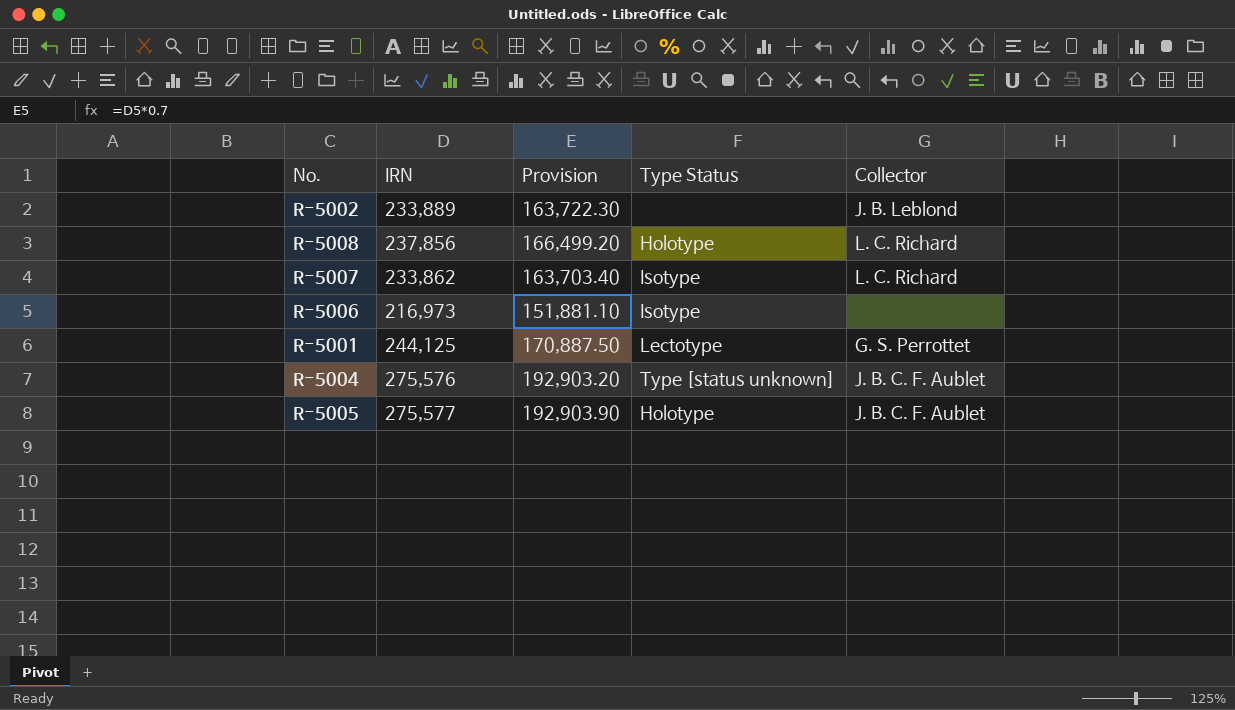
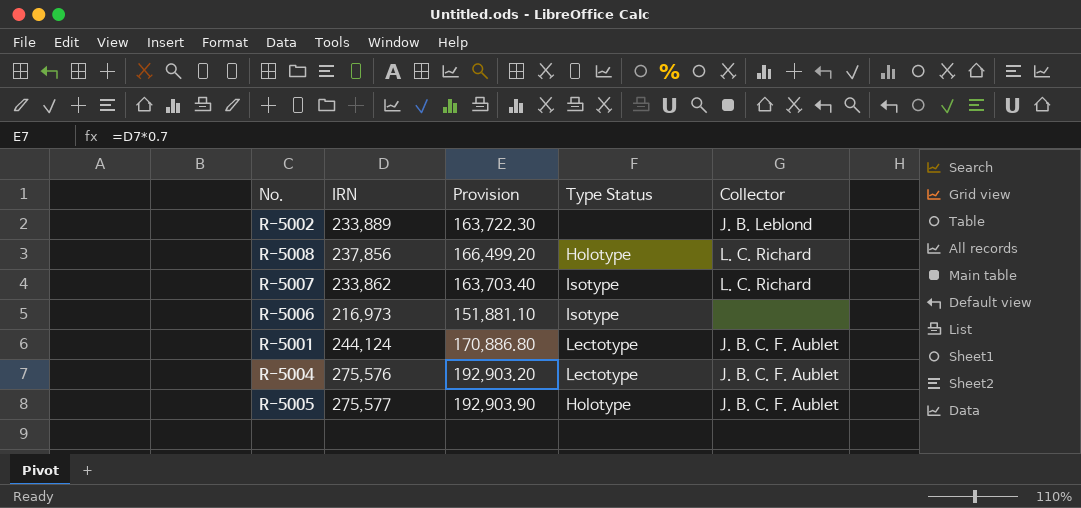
R-5001 | IRN: 244,125 -> 244,124
R-5001 | Provision: 170,887.50 -> 170,886.80
R-5001 | Collector: G. S. Perrottet -> J. B. C. F. Aublet
R-5004 | Type Status: Type [status unknown] -> Lectotype

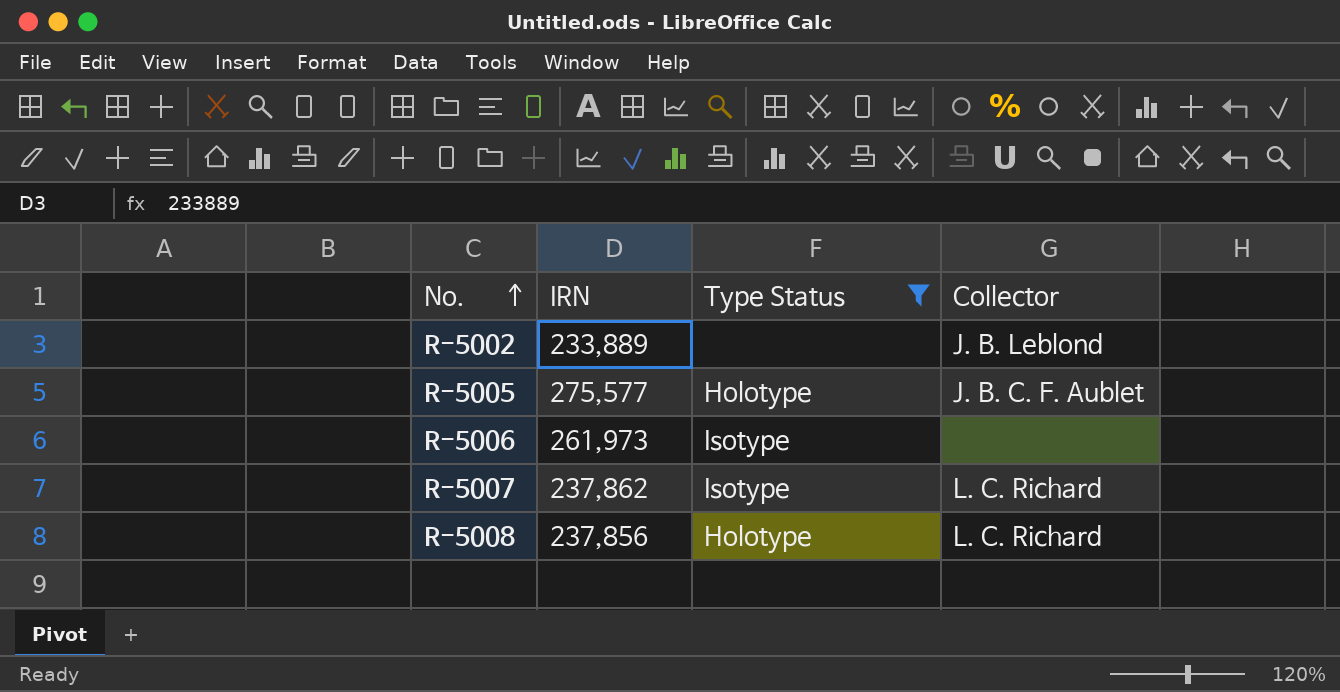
filter: none -> Type Status != Lectotype
row order: none -> No. ascending
column Provision | formula: [IRN] * 0.7 -> none
R-5006 | IRN: 216,973 -> 261,973
R-5007 | IRN: 233,862 -> 237,862

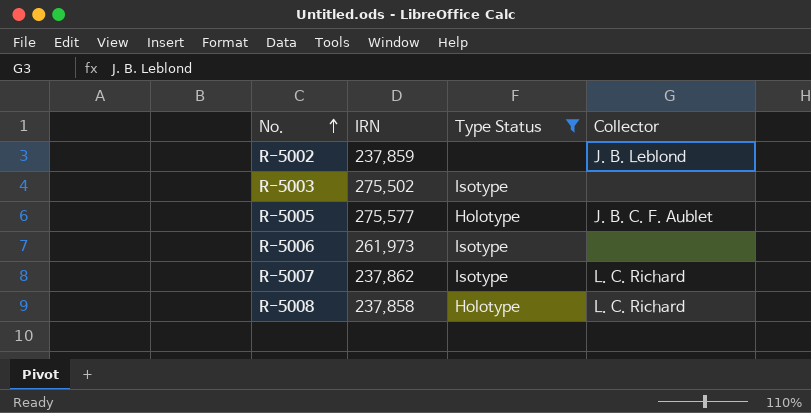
R-5002 | IRN: 233,889 -> 237,859
row R-5003: none -> 275,502 | Isotype | none
R-5008 | IRN: 237,856 -> 237,858

